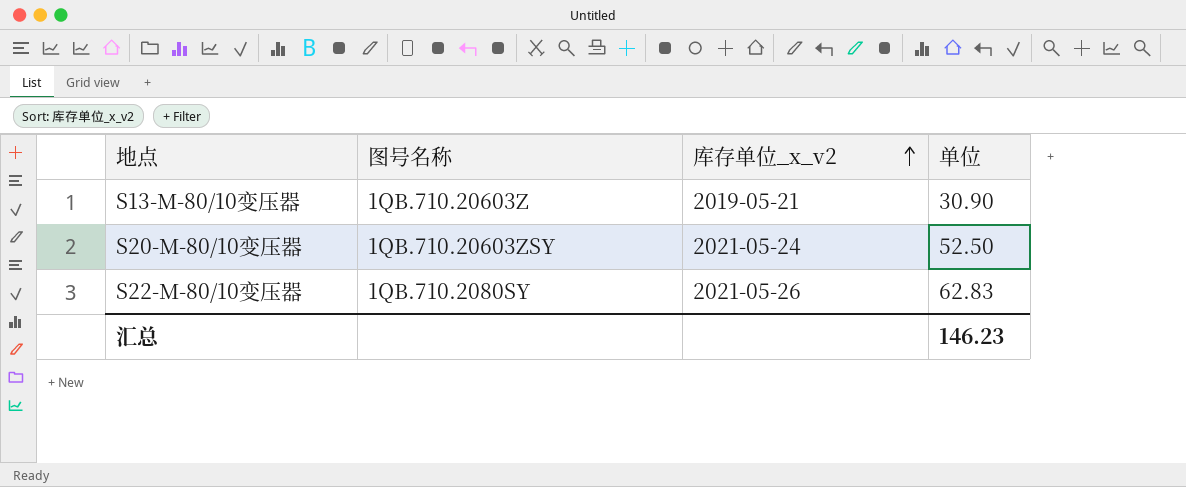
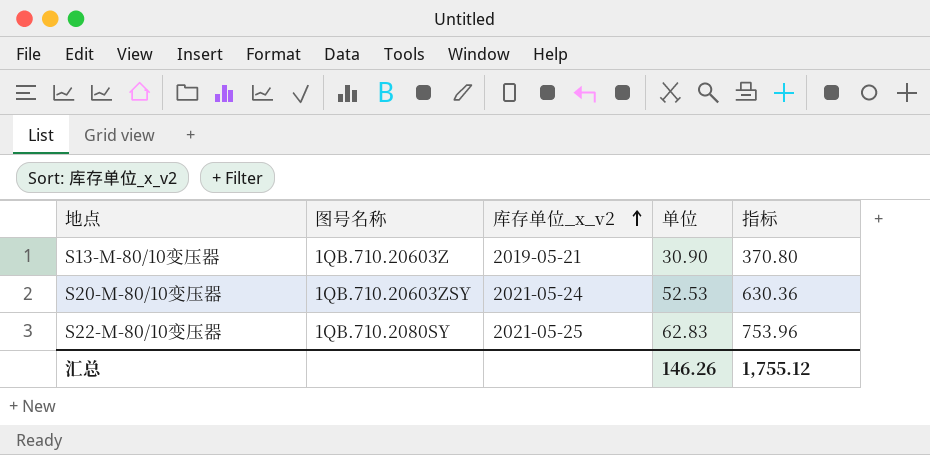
column 指标 | formula: none -> [单位] * 12
S20-M-80/10变压器 | 单位: 52.50 -> 52.53
S22-M-80/10变压器 | 库存单位_x_v2: 2021-05-26 -> 2021-05-25
汇总 | 单位: 146.23 -> 146.26

